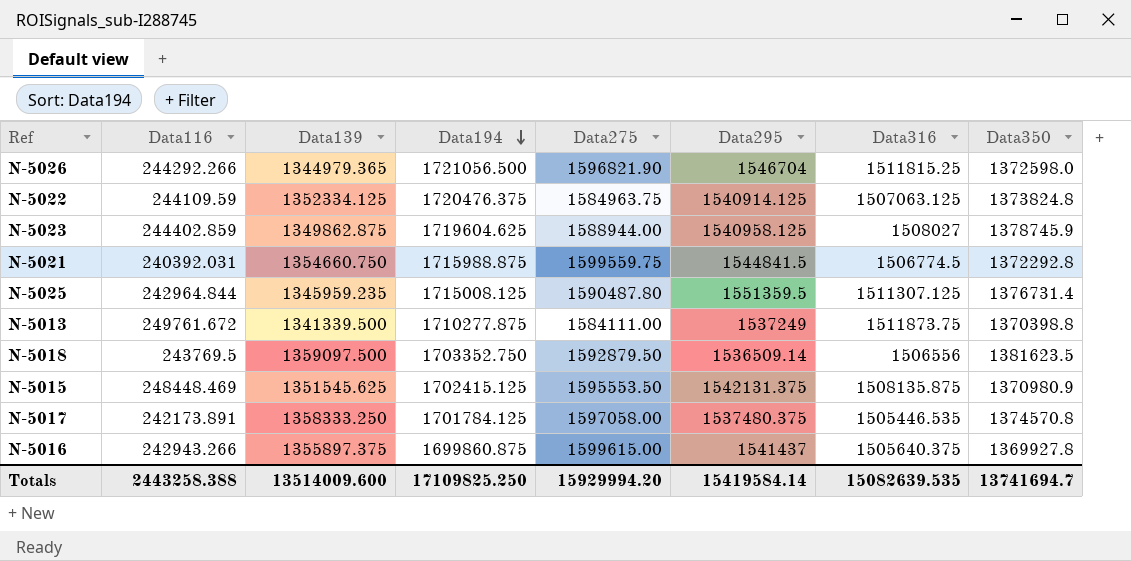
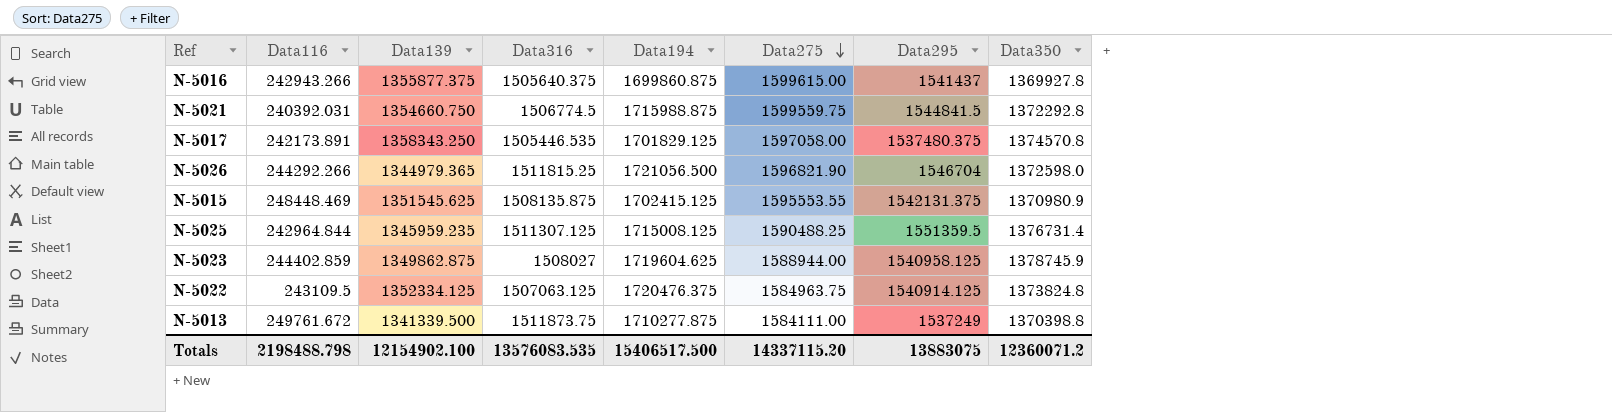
row order: Data194 descending -> Data275 descending
column Data316 | position: 7 -> 4
row N-5018: 243769.5 | 1359097.500 | 1703352.750 | 1592879.50 | 1536509.14 | 1506556 | 1381623.5 -> none
N-5016 | Data139: 1355897.375 -> 1355877.375
N-5017 | Data139: 1358333.250 -> 1358343.250
N-5017 | Data194: 1701784.125 -> 1701829.125
N-5015 | Data275: 1595553.50 -> 1595553.55
N-5025 | Data275: 1590487.80 -> 1590488.25
N-5022 | Data116: 244109.59 -> 243109.5
Totals | Data116: 2443258.388 -> 2198488.798
Totals | Data139: 13514009.600 -> 12154902.100
Totals | Data316: 15082639.535 -> 13576083.535
Totals | Data194: 17109825.250 -> 15406517.500
Totals | Data275: 15929994.20 -> 14337115.20
Totals | Data295: 15419584.14 -> 13883075
Totals | Data350: 13741694.7 -> 12360071.2

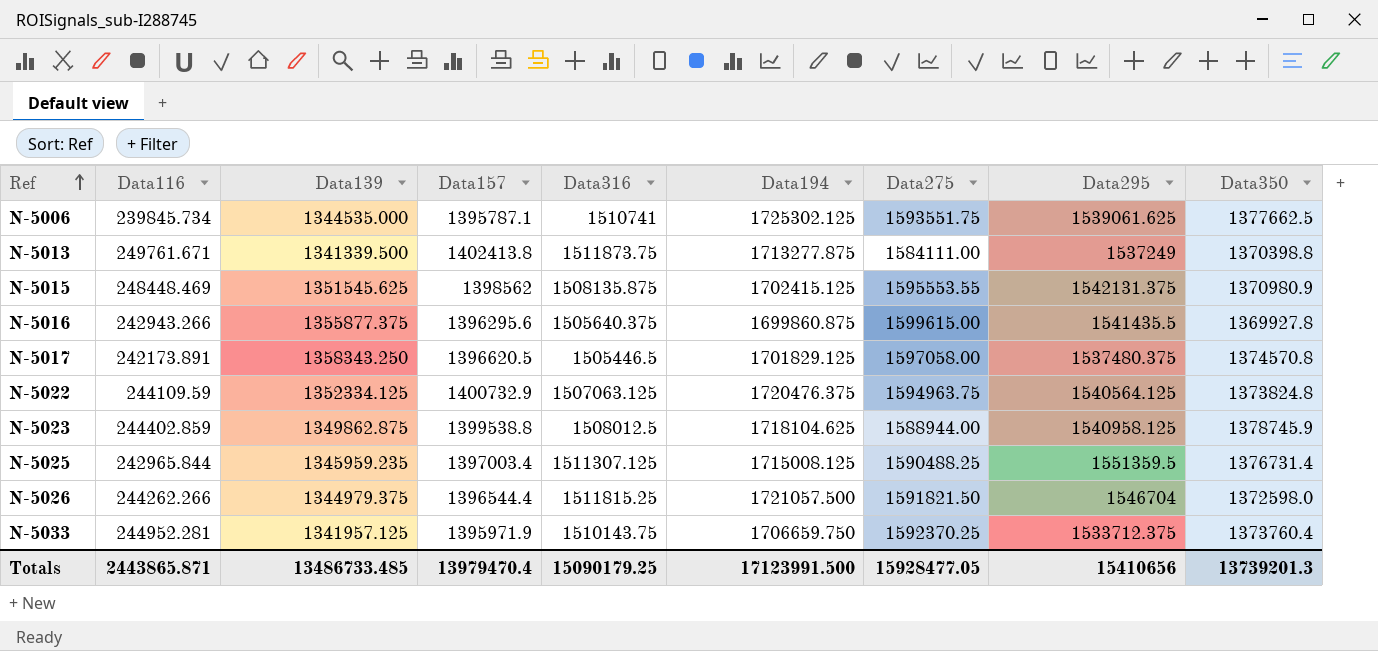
row order: Data275 descending -> Ref ascending
column Data157 | position: none -> 4
row N-5021: 240392.031 | 1354660.750 | 1506774.5 | 1715988.875 | 1599559.75 | 1544841.5 | 1372292.8 -> none
row N-5006: none -> 239845.734 | 1344535.000 | 1395787.1 | 1510741 | 1725302.125 | 1593551.75 | 1539061.625 | 1377662.5
N-5013 | Data116: 249761.672 -> 249761.671
N-5013 | Data194: 1710277.875 -> 1713277.875
N-5016 | Data295: 1541437 -> 1541435.5
N-5017 | Data316: 1505446.535 -> 1505446.5
N-5022 | Data116: 243109.5 -> 244109.59
N-5022 | Data275: 1584963.75 -> 1594963.75
N-5022 | Data295: 1540914.125 -> 1540564.125
N-5023 | Data316: 1508027 -> 1508012.5
N-5023 | Data194: 1719604.625 -> 1718104.625
N-5025 | Data116: 242964.844 -> 242965.844
N-5026 | Data116: 244292.266 -> 244262.266
N-5026 | Data139: 1344979.365 -> 1344979.375
N-5026 | Data194: 1721056.500 -> 1721057.500
N-5026 | Data275: 1596821.90 -> 1591821.50
row N-5033: none -> 244952.281 | 1341957.125 | 1395971.9 | 1510143.75 | 1706659.750 | 1592370.25 | 1533712.375 | 1373760.4
Totals | Data116: 2198488.798 -> 2443865.871
Totals | Data139: 12154902.100 -> 13486733.485
Totals | Data316: 13576083.535 -> 15090179.25
Totals | Data194: 15406517.500 -> 17123991.500
Totals | Data275: 14337115.20 -> 15928477.05
Totals | Data295: 13883075 -> 15410656
Totals | Data350: 12360071.2 -> 13739201.3

